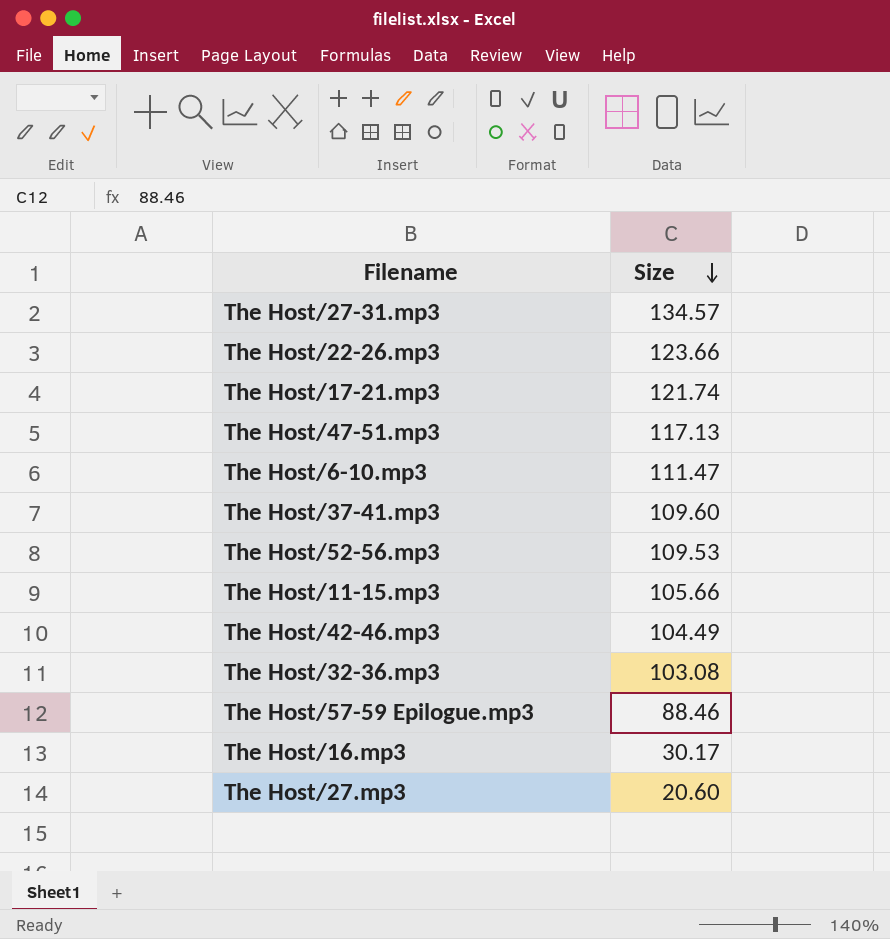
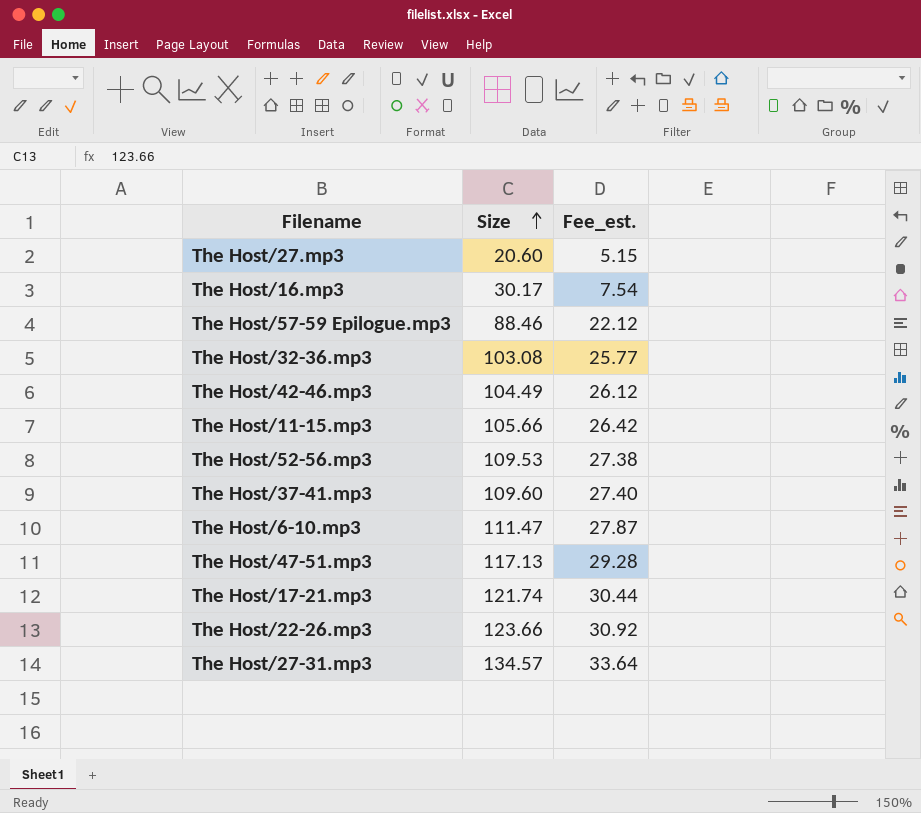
row order: Size descending -> Size ascending
column Fee_est. | formula: none -> [Size] * 0.25

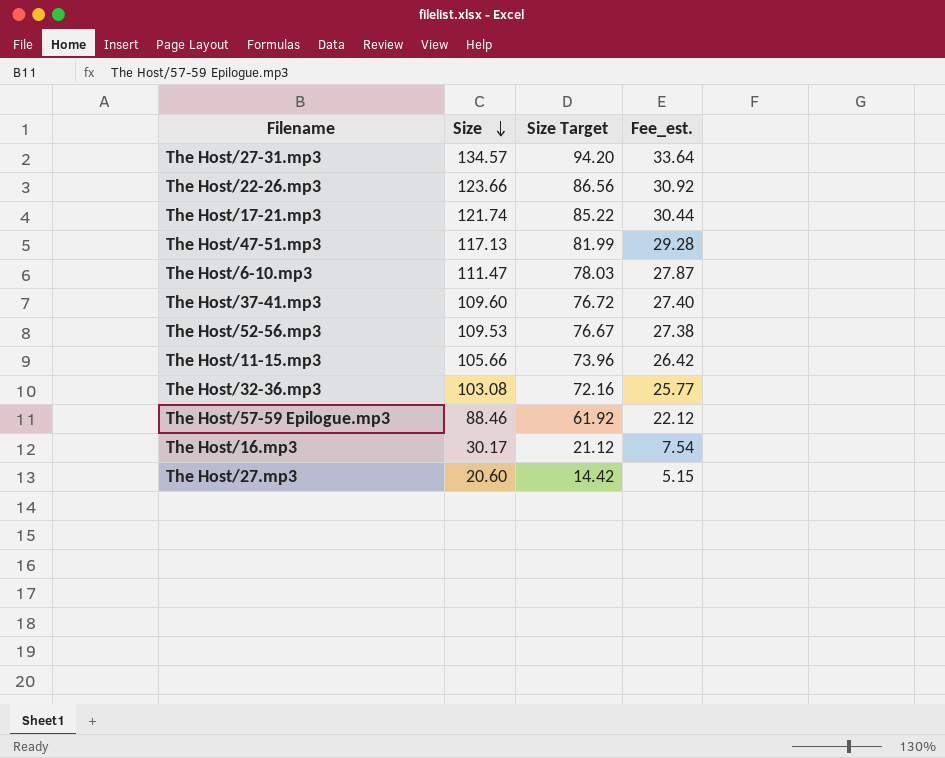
row order: Size ascending -> Size descending
column Size Target | formula: none -> [Size] * 0.7
row The Host/42-46.mp3: 104.49 | 26.12 -> none

